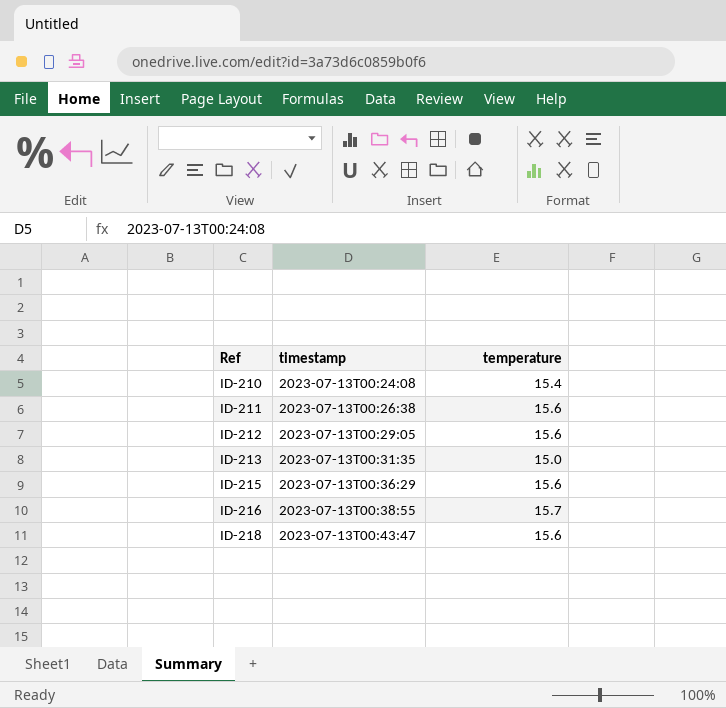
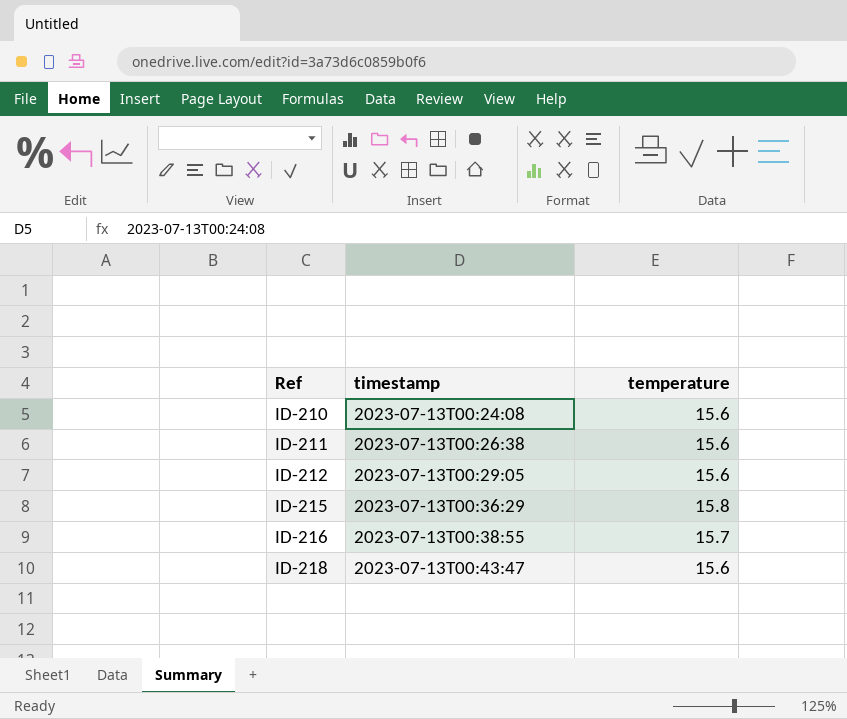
row ID-213: 2023-07-13T00:31:35 | 15.0 -> none
ID-210 | temperature: 15.4 -> 15.6
ID-215 | temperature: 15.6 -> 15.8

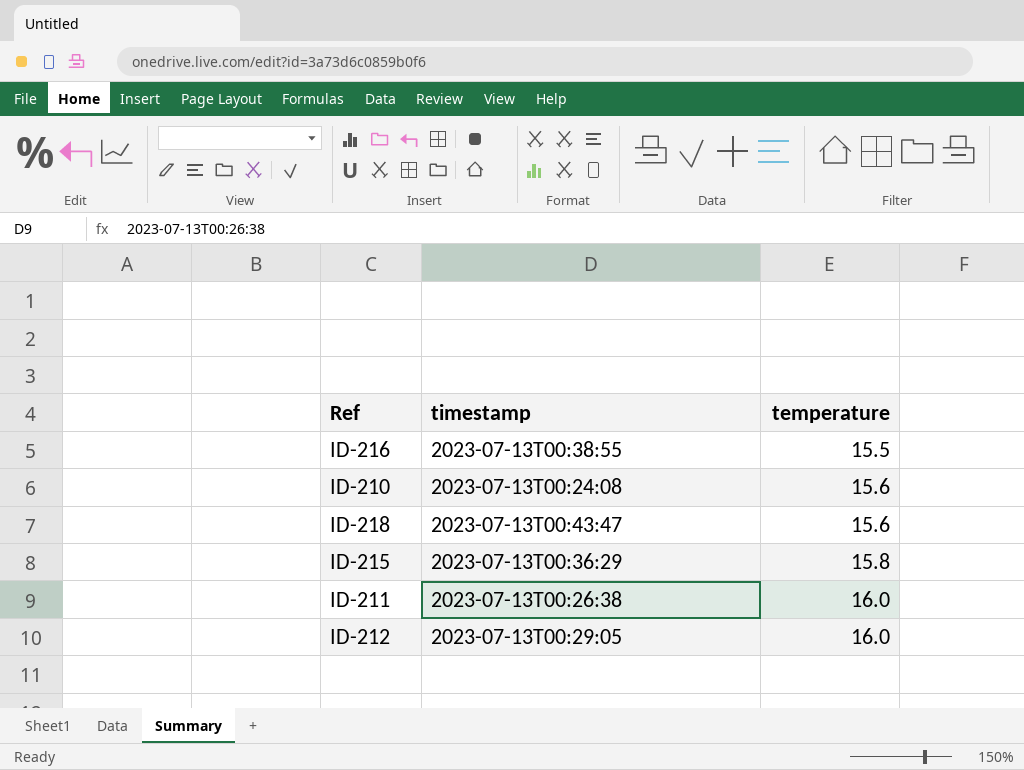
row order: Ref ascending -> temperature ascending
ID-216 | temperature: 15.7 -> 15.5
ID-211 | temperature: 15.6 -> 16.0
ID-212 | temperature: 15.6 -> 16.0

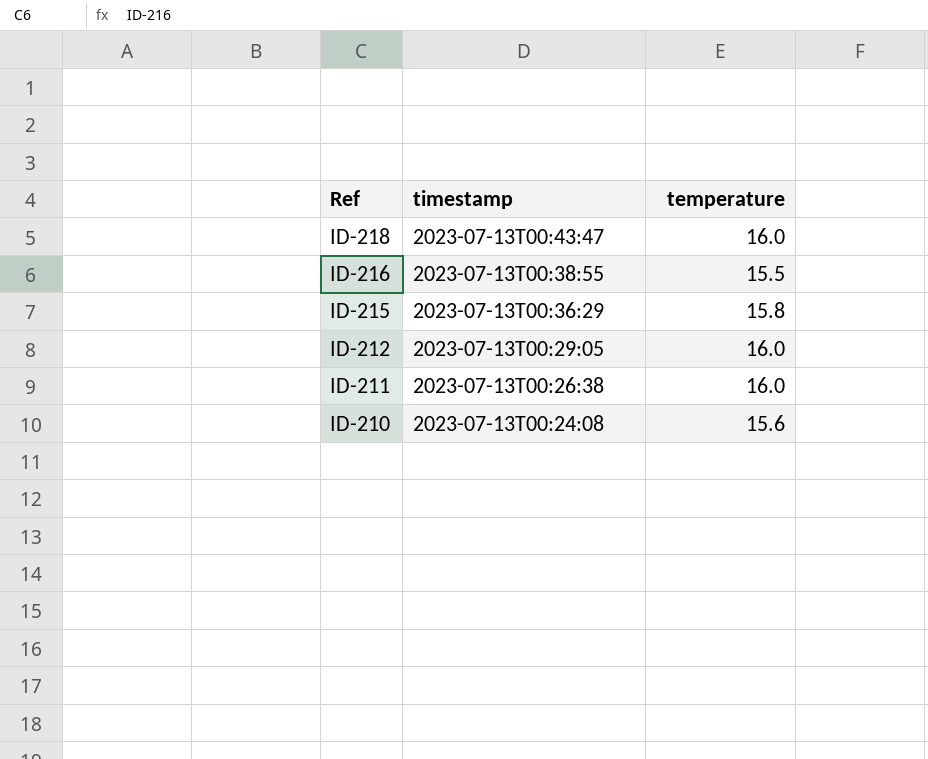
row order: temperature ascending -> Ref descending
ID-218 | temperature: 15.6 -> 16.0

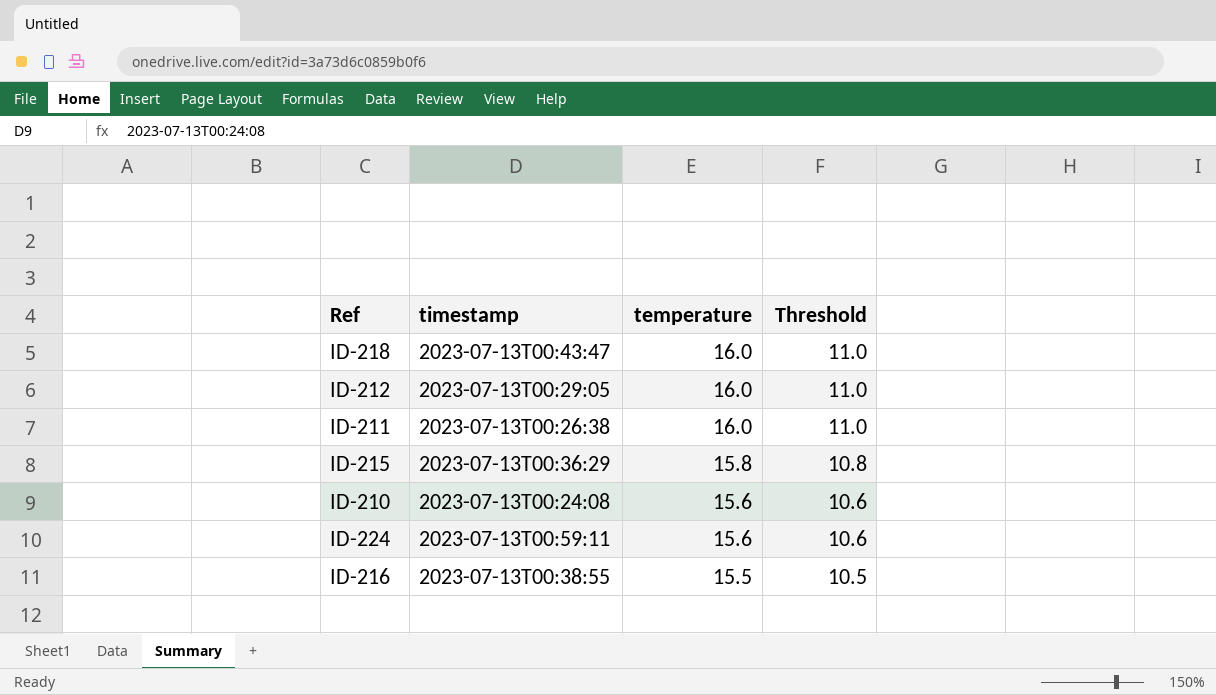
row order: Ref descending -> temperature descending
column Threshold | formula: none -> [temperature] - 5
row ID-224: none -> 2023-07-13T00:59:11 | 15.6 | 10.6

